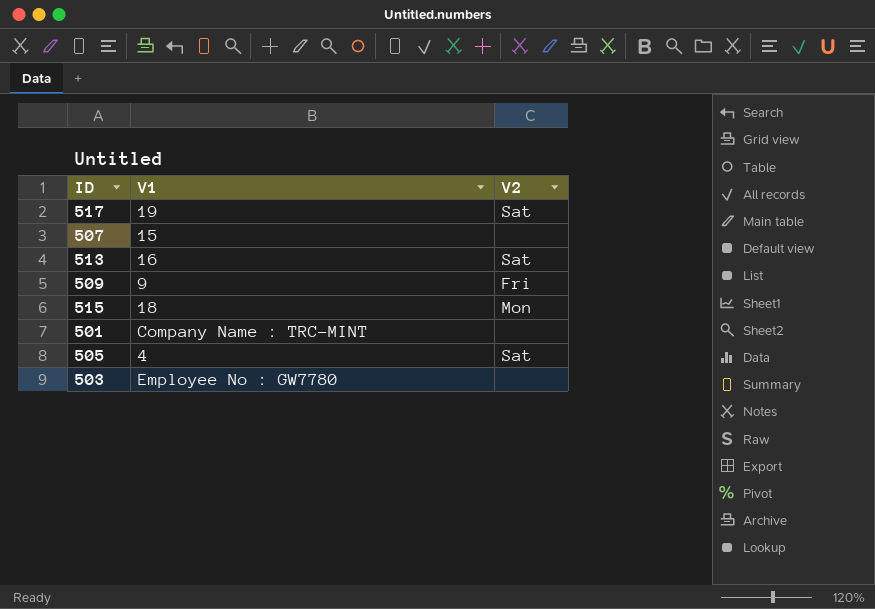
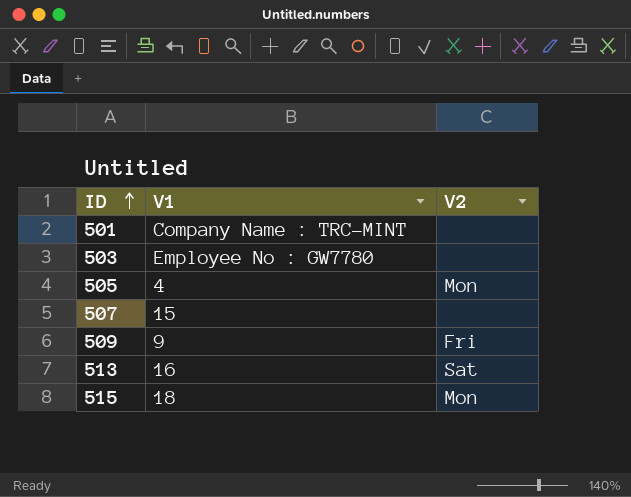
row order: none -> ID ascending
row 517: 19 | Sat -> none
505 | V2: Sat -> Mon

